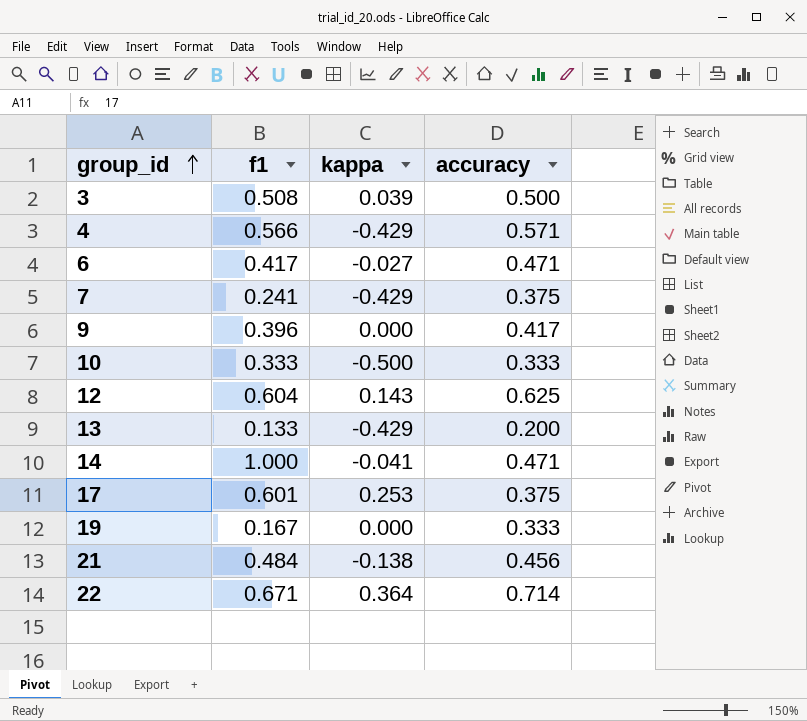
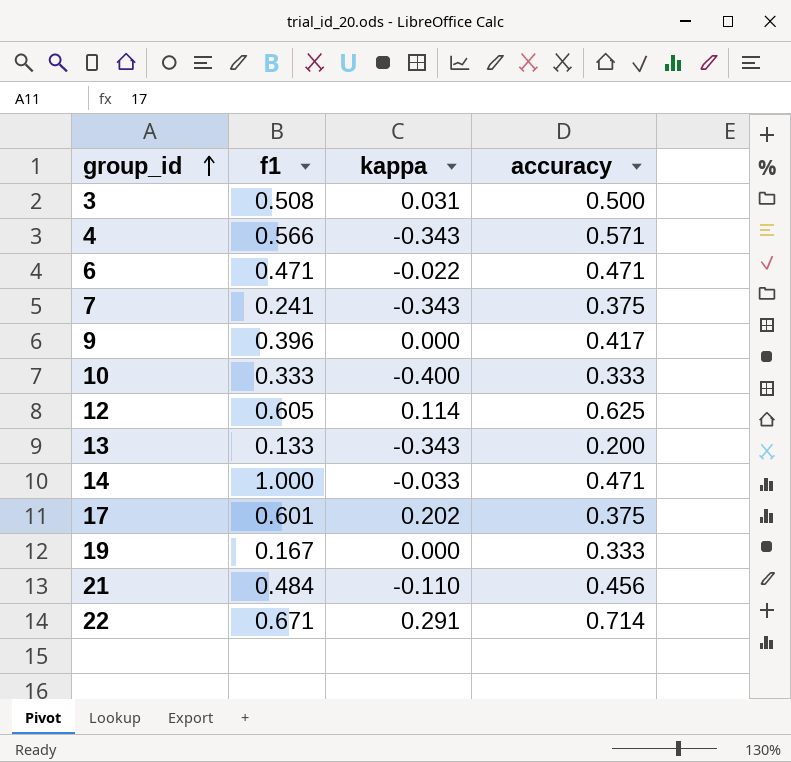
3 | kappa: 0.039 -> 0.031
4 | kappa: -0.429 -> -0.343
6 | f1: 0.417 -> 0.471
6 | kappa: -0.027 -> -0.022
7 | kappa: -0.429 -> -0.343
10 | kappa: -0.500 -> -0.400
12 | f1: 0.604 -> 0.605
12 | kappa: 0.143 -> 0.114
13 | kappa: -0.429 -> -0.343
14 | kappa: -0.041 -> -0.033
17 | kappa: 0.253 -> 0.202
21 | kappa: -0.138 -> -0.110
22 | kappa: 0.364 -> 0.291

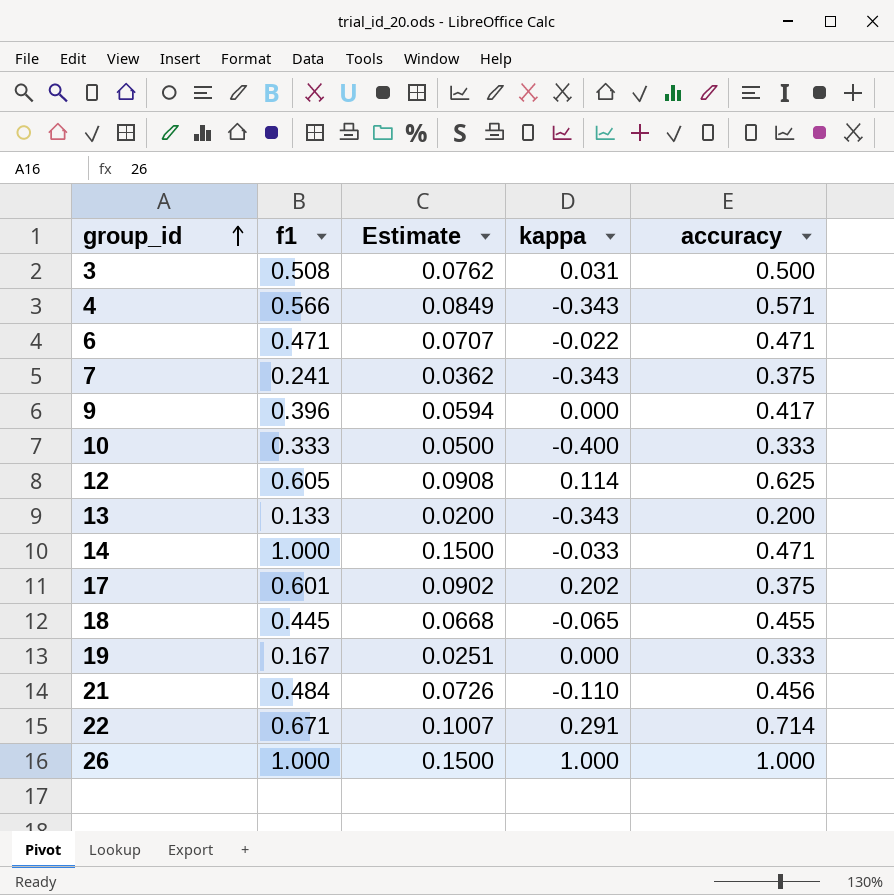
column Estimate | formula: none -> [f1] * 0.15
row 18: none -> 0.445 | 0.0668 | -0.065 | 0.455
row 26: none -> 1.000 | 0.1500 | 1.000 | 1.000

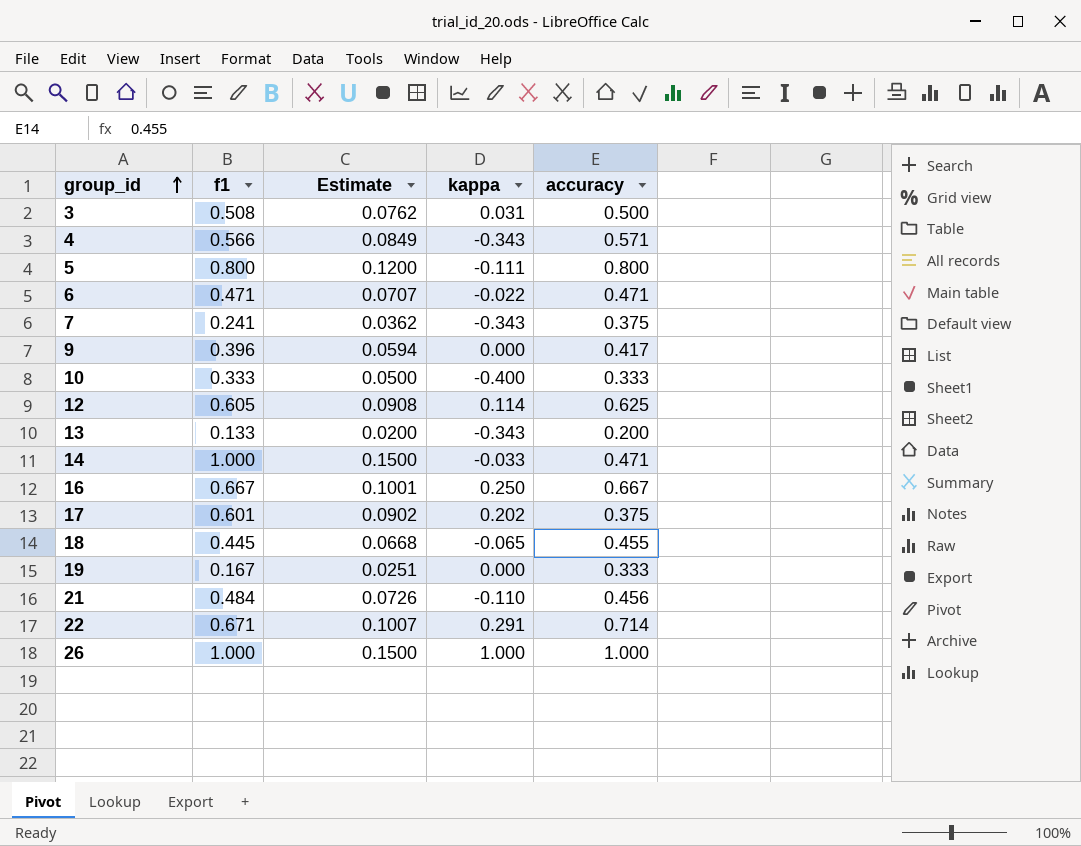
row 5: none -> 0.800 | 0.1200 | -0.111 | 0.800
row 16: none -> 0.667 | 0.1001 | 0.250 | 0.667

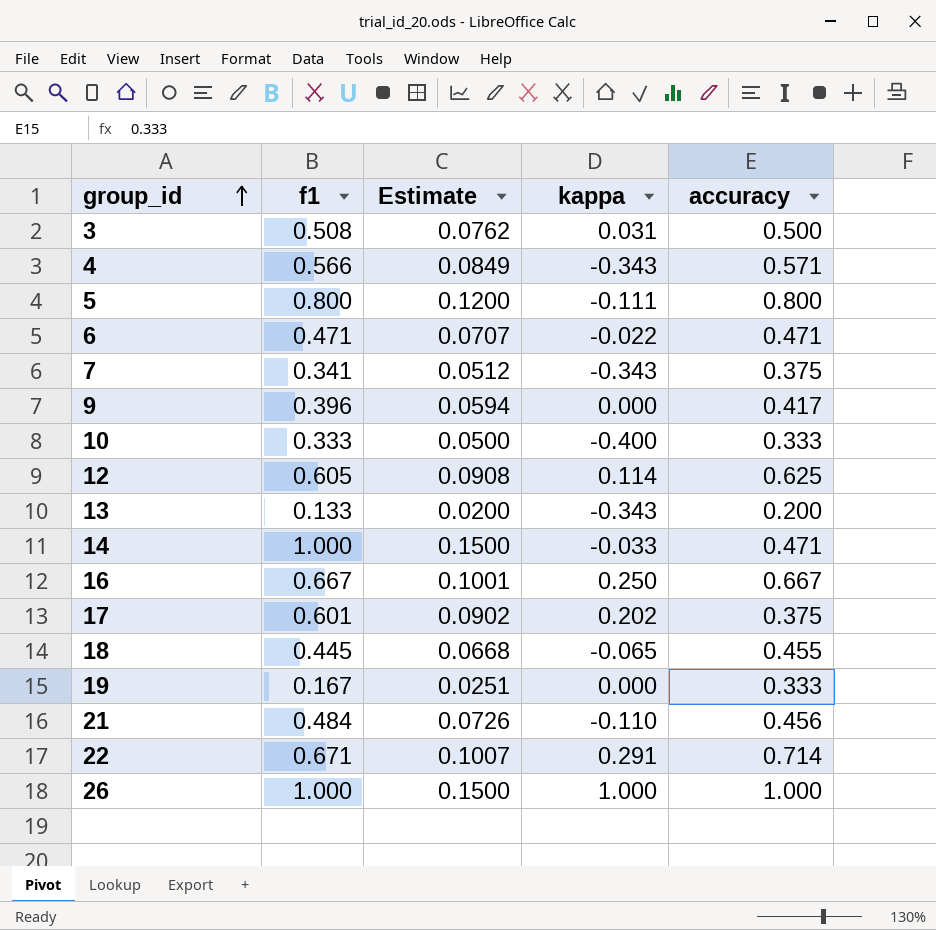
7 | f1: 0.241 -> 0.341
7 | Estimate: 0.0362 -> 0.0512

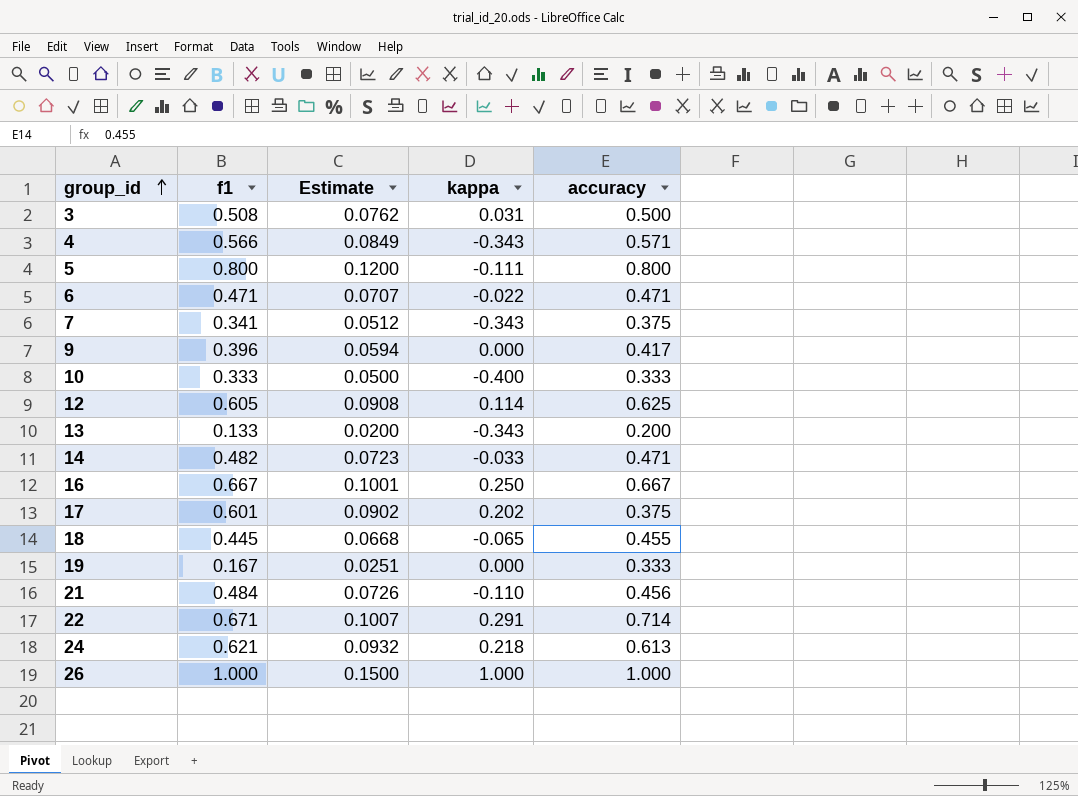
14 | f1: 1.000 -> 0.482
14 | Estimate: 0.1500 -> 0.0723
row 24: none -> 0.621 | 0.0932 | 0.218 | 0.613

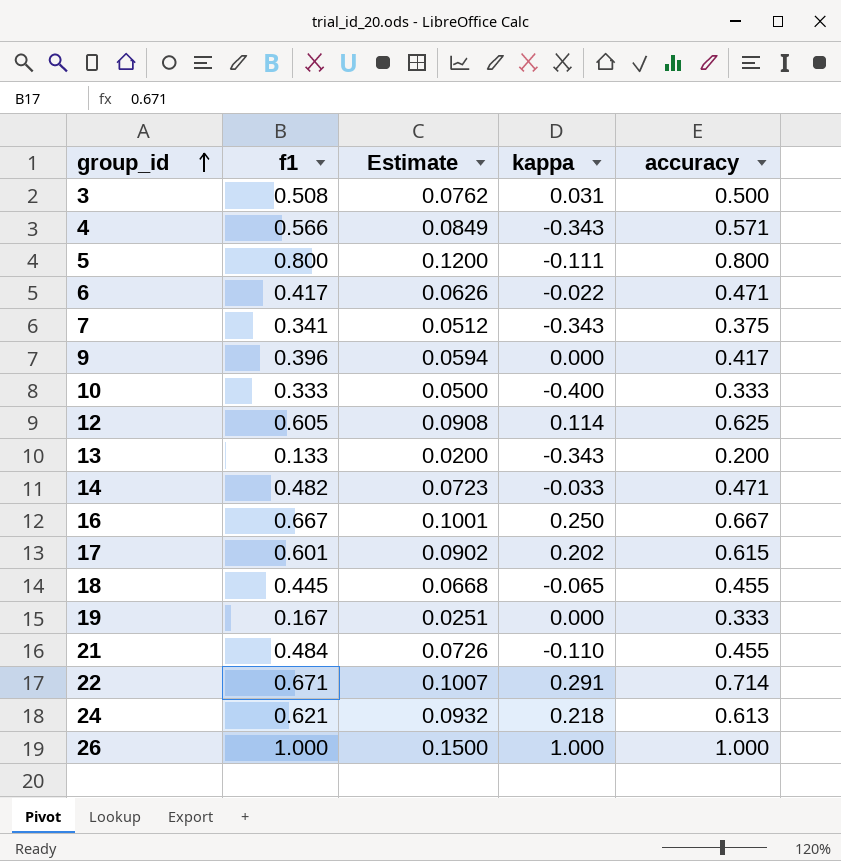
6 | f1: 0.471 -> 0.417
6 | Estimate: 0.0707 -> 0.0626
17 | accuracy: 0.375 -> 0.615
21 | accuracy: 0.456 -> 0.455

